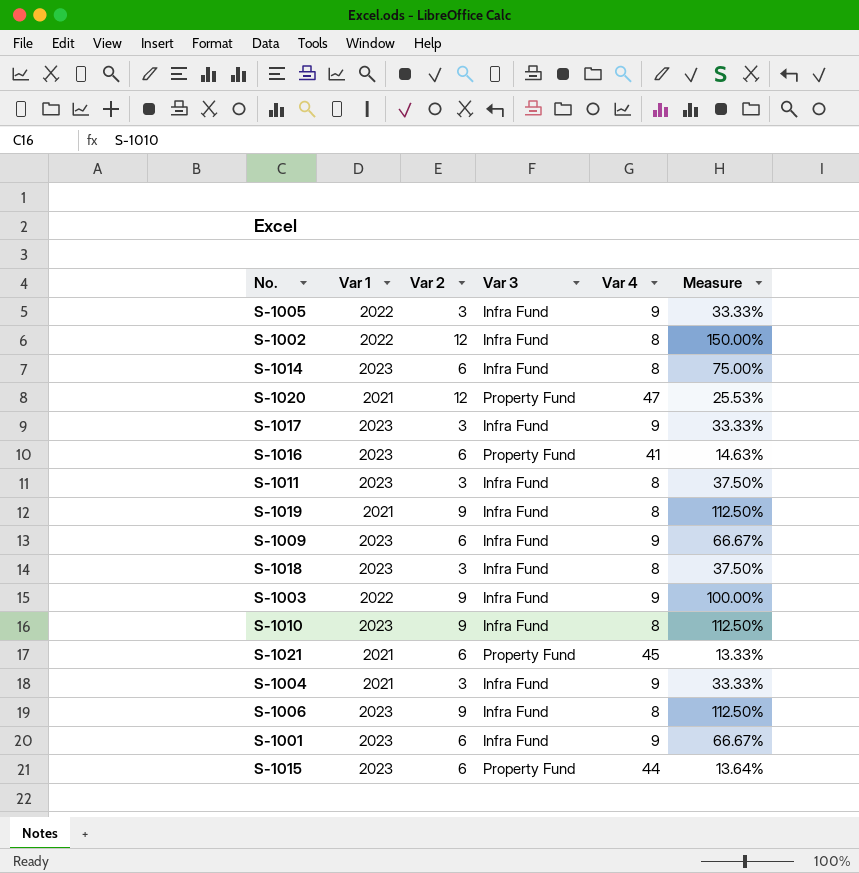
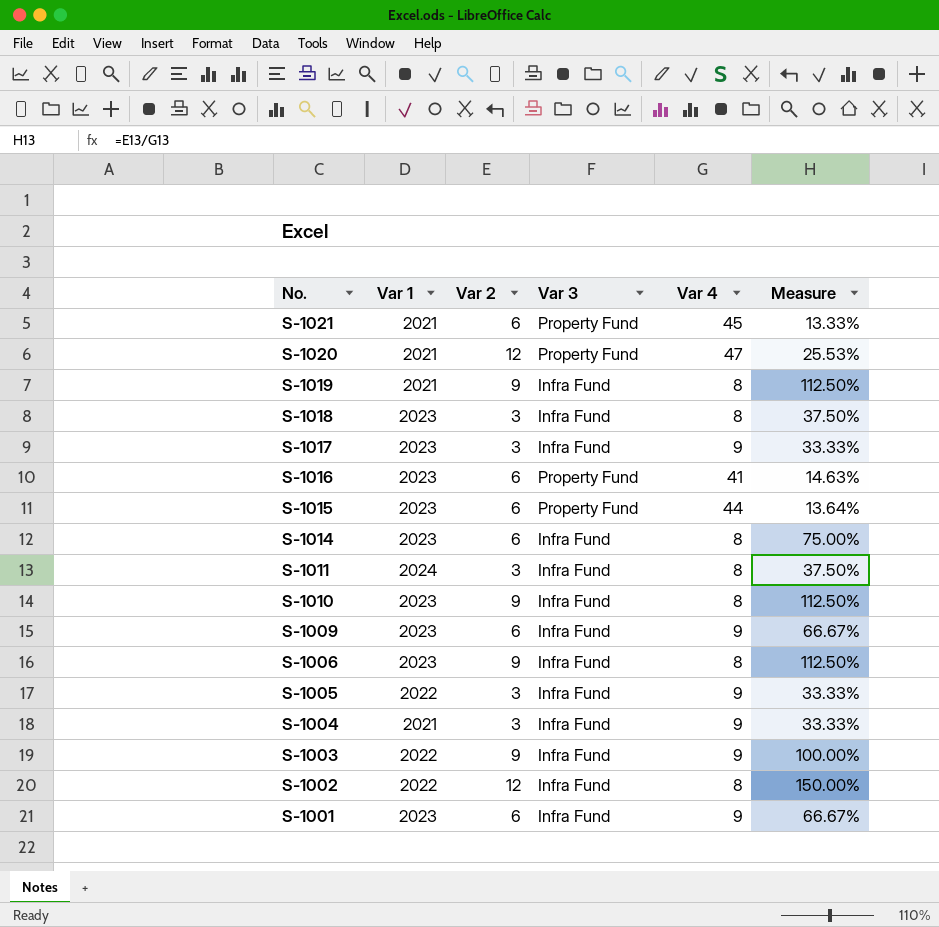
row order: none -> No. descending
S-1011 | Var 1: 2023 -> 2024

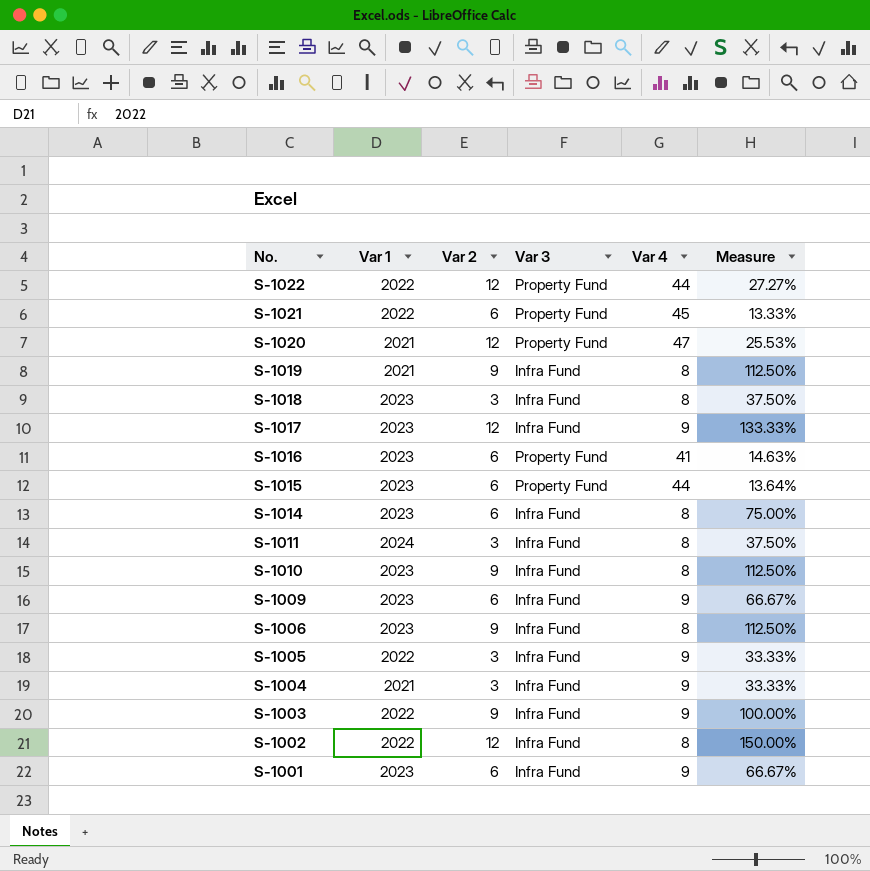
row S-1022: none -> 2022 | 12 | Property Fund | 44 | 27.27%
S-1021 | Var 1: 2021 -> 2022
S-1017 | Var 2: 3 -> 12
S-1017 | Measure: 33.33% -> 133.33%

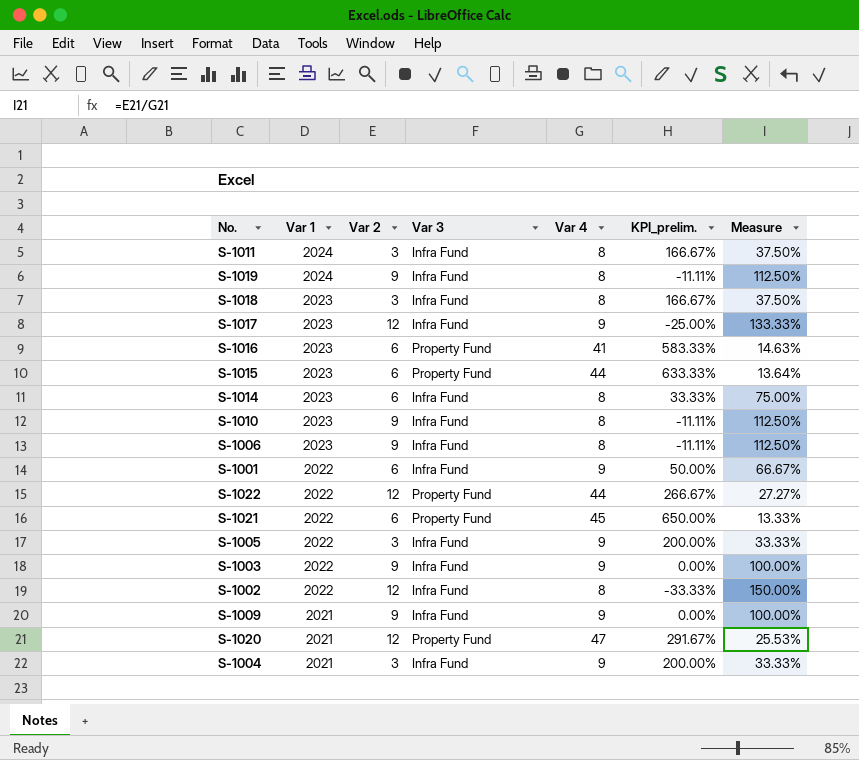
row order: No. descending -> Var 1 descending
column KPI_prelim. | formula: none -> ([Var 4] - [Var 2]) / [Var 2]
S-1019 | Var 1: 2021 -> 2024
S-1001 | Var 1: 2023 -> 2022
S-1009 | Var 1: 2023 -> 2021
S-1009 | Var 2: 6 -> 9
S-1009 | Measure: 66.67% -> 100.00%

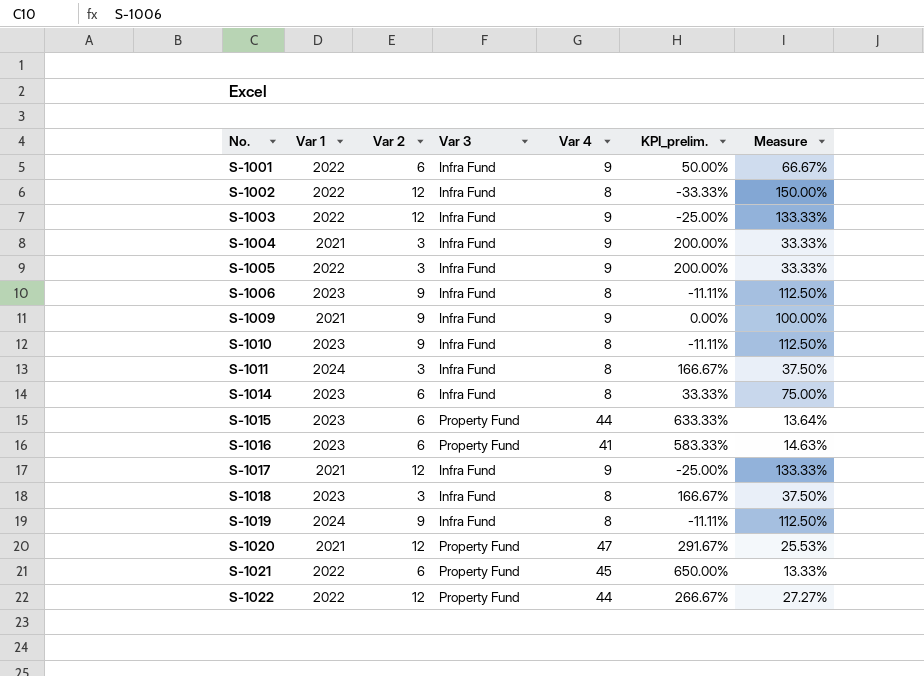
row order: Var 1 descending -> No. ascending
S-1003 | Var 2: 9 -> 12
S-1003 | KPI_prelim.: 0.00% -> -25.00%
S-1003 | Measure: 100.00% -> 133.33%
S-1017 | Var 1: 2023 -> 2021

